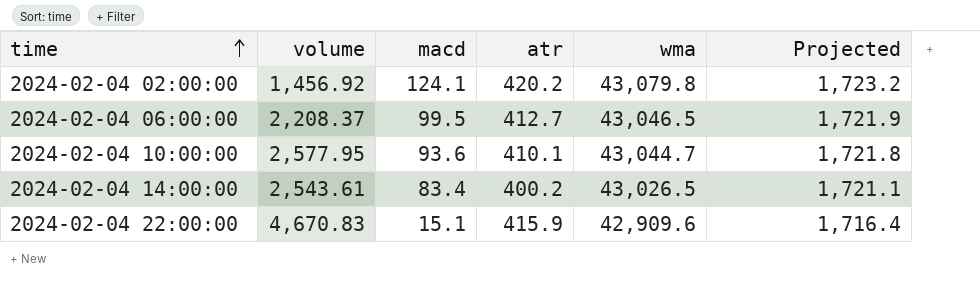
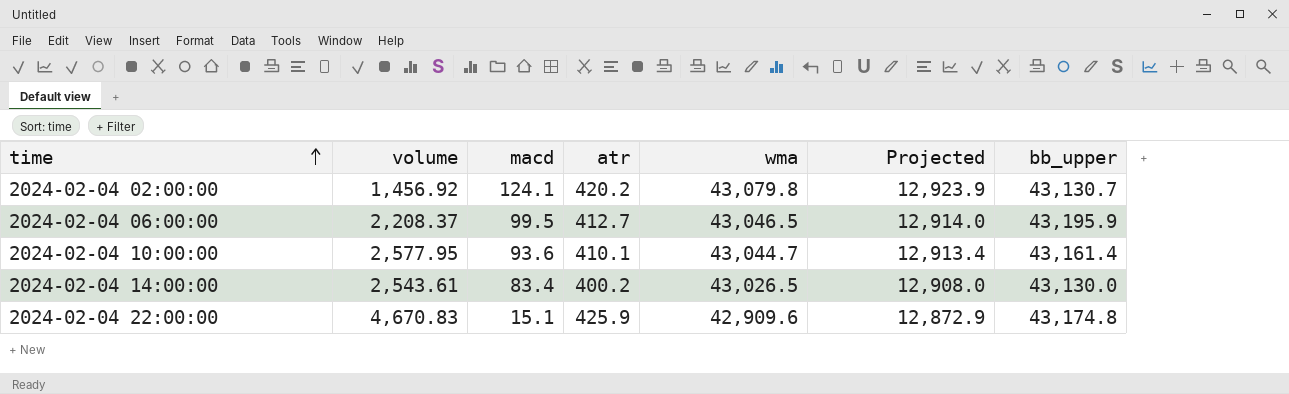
column Projected | formula: [wma] * 0.04 -> [wma] * 0.3
column bb_upper | position: none -> 7
2024-02-04 22:00:00 | atr: 415.9 -> 425.9

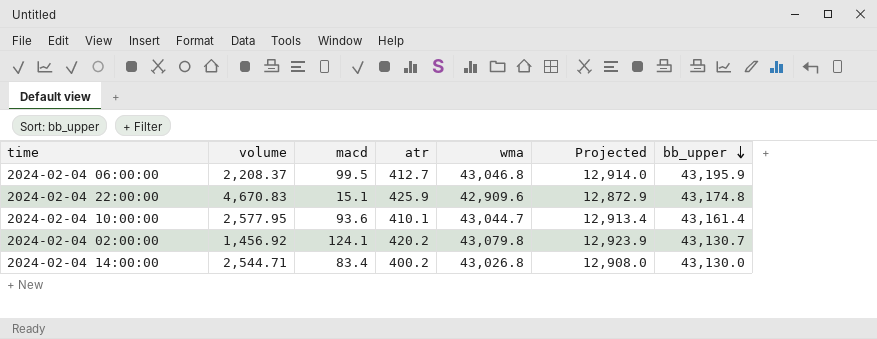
row order: time ascending -> bb_upper descending
2024-02-04 06:00:00 | wma: 43,046.5 -> 43,046.8
2024-02-04 14:00:00 | volume: 2,543.61 -> 2,544.71
2024-02-04 14:00:00 | wma: 43,026.5 -> 43,026.8

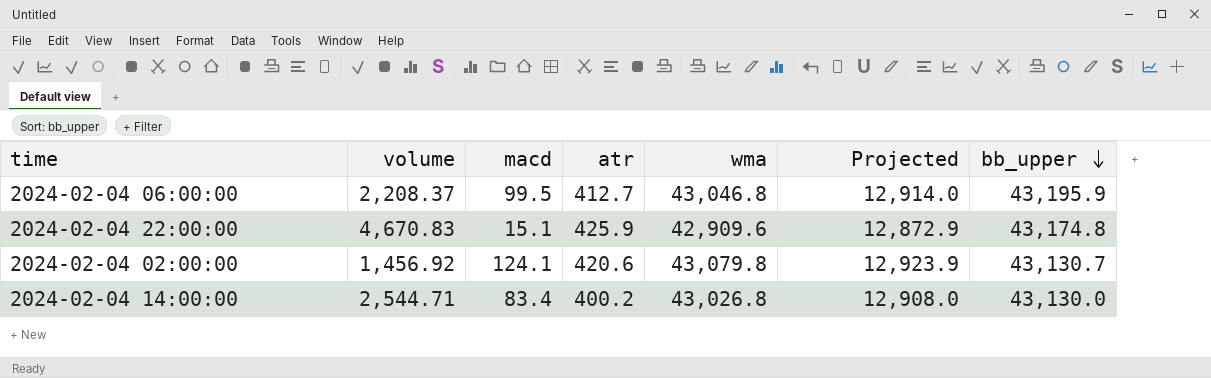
row 2024-02-04 10:00:00: 2,577.95 | 93.6 | 410.1 | 43,044.7 | 12,913.4 | 43,161.4 -> none
2024-02-04 02:00:00 | atr: 420.2 -> 420.6

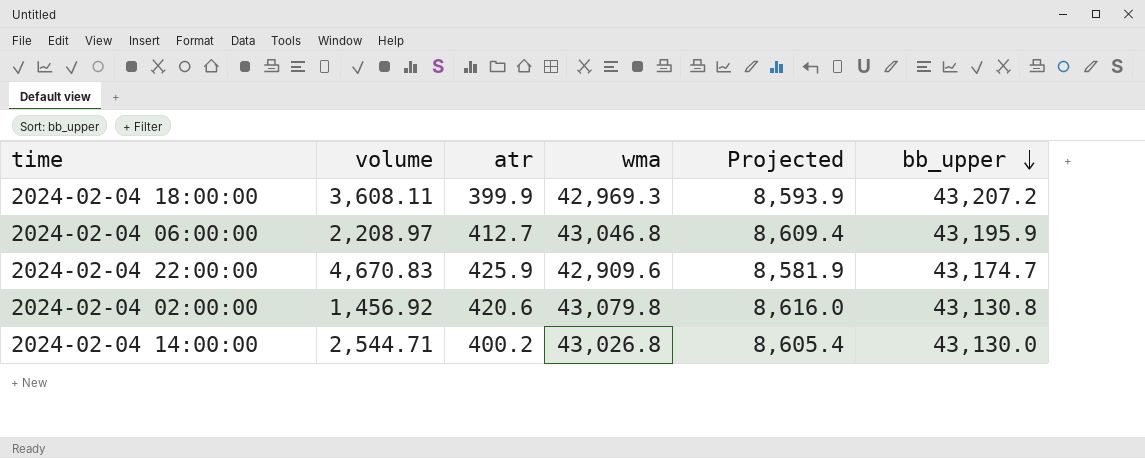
column macd | position: 3 -> none
column Projected | formula: [wma] * 0.3 -> [wma] * 0.2
row 2024-02-04 18:00:00: none -> 3,608.11 | 399.9 | 42,969.3 | 8,593.9 | 43,207.2
2024-02-04 06:00:00 | volume: 2,208.37 -> 2,208.97
2024-02-04 22:00:00 | bb_upper: 43,174.8 -> 43,174.7
2024-02-04 02:00:00 | bb_upper: 43,130.7 -> 43,130.8

